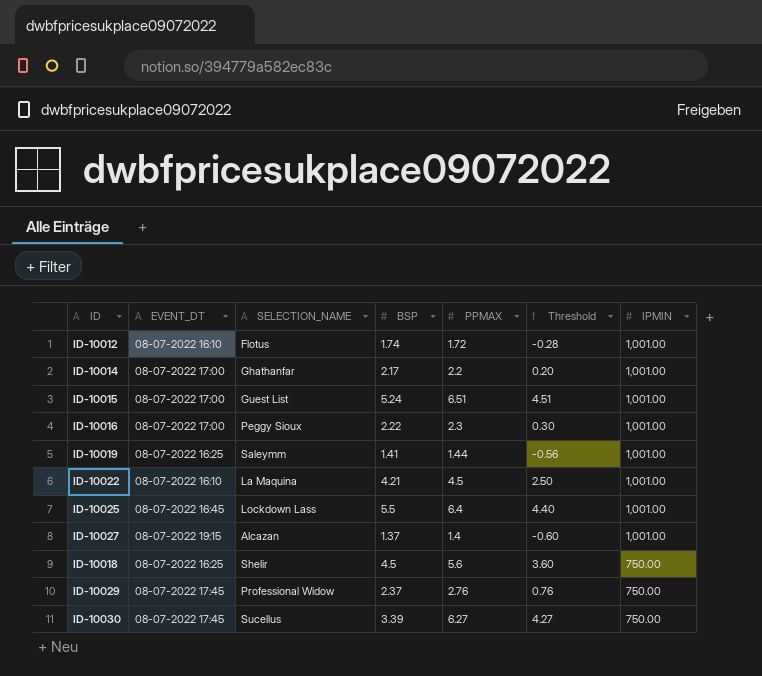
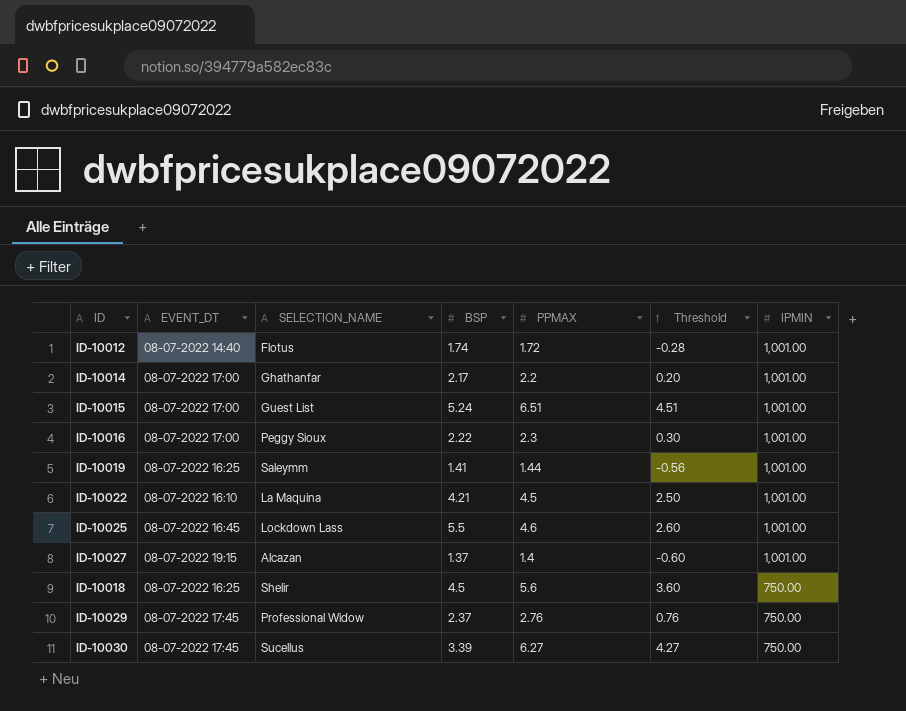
ID-10012 | EVENT_DT: 08-07-2022 16:10 -> 08-07-2022 14:40
ID-10025 | PPMAX: 6.4 -> 4.6
ID-10025 | Threshold: 4.40 -> 2.60

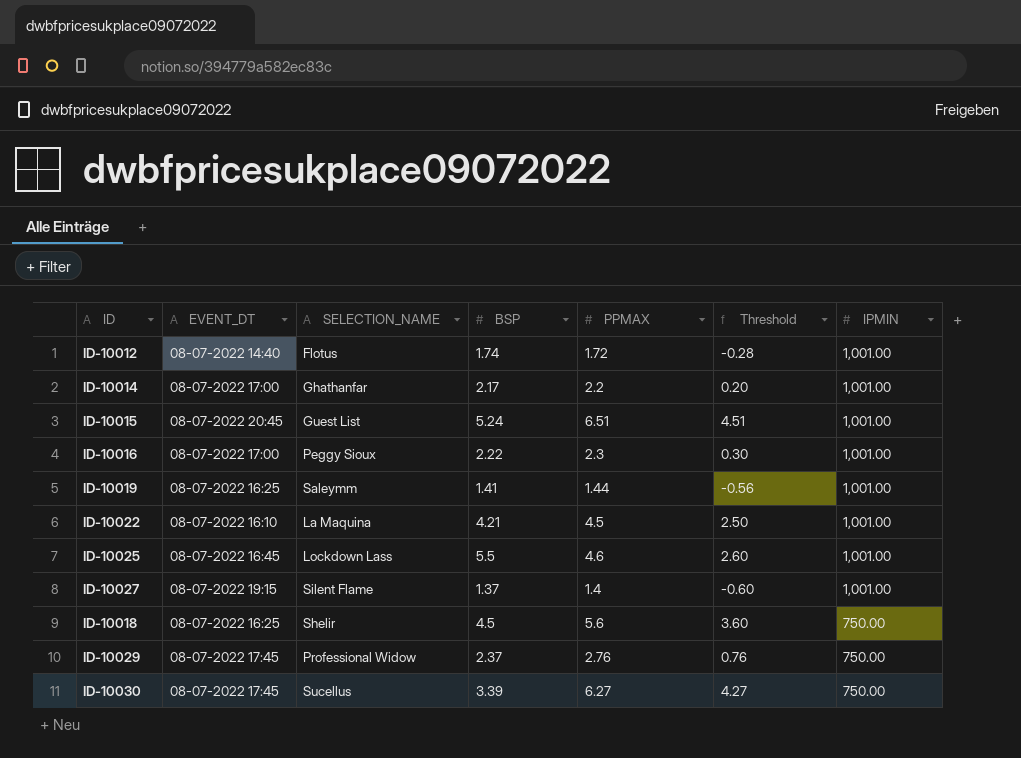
ID-10015 | EVENT_DT: 08-07-2022 17:00 -> 08-07-2022 20:45
ID-10027 | SELECTION_NAME: Alcazan -> Silent Flame

